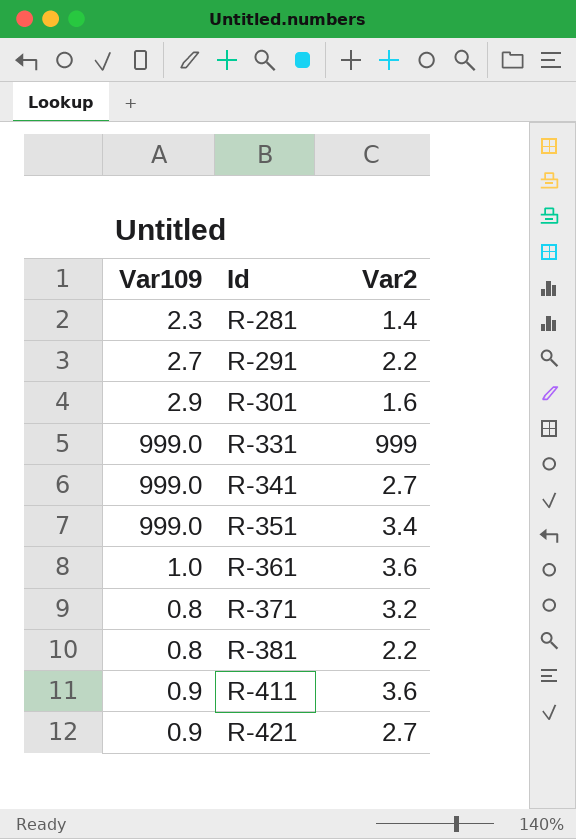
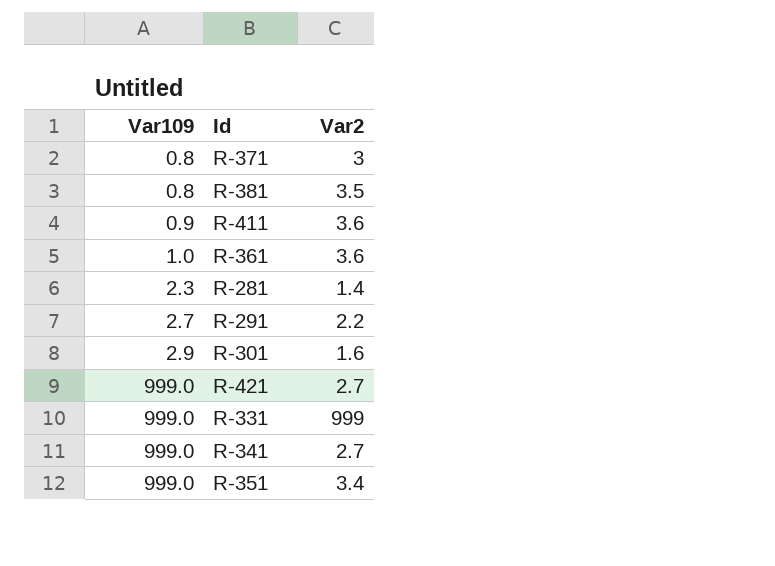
row order: Id ascending -> Var109 ascending
R-371 | Var2: 3.2 -> 3
R-381 | Var2: 2.2 -> 3.5
R-421 | Var109: 0.9 -> 999.0

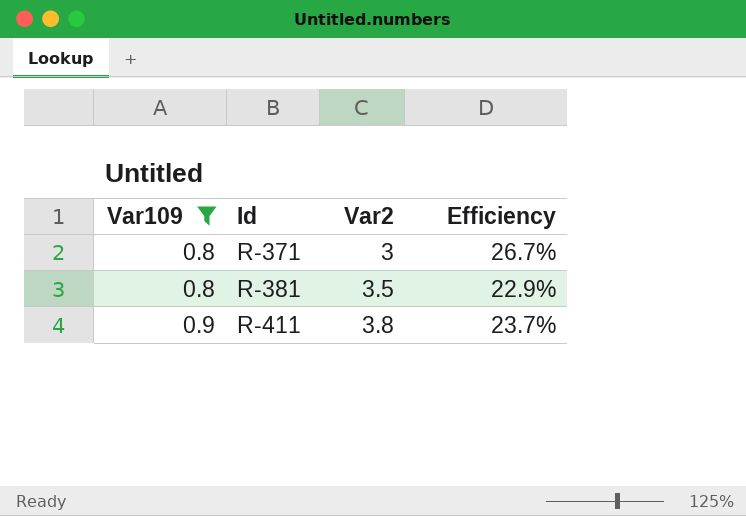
filter: none -> Var109 <= 0.9
column Efficiency | formula: none -> [Var109] / [Var2]
R-411 | Var2: 3.6 -> 3.8

